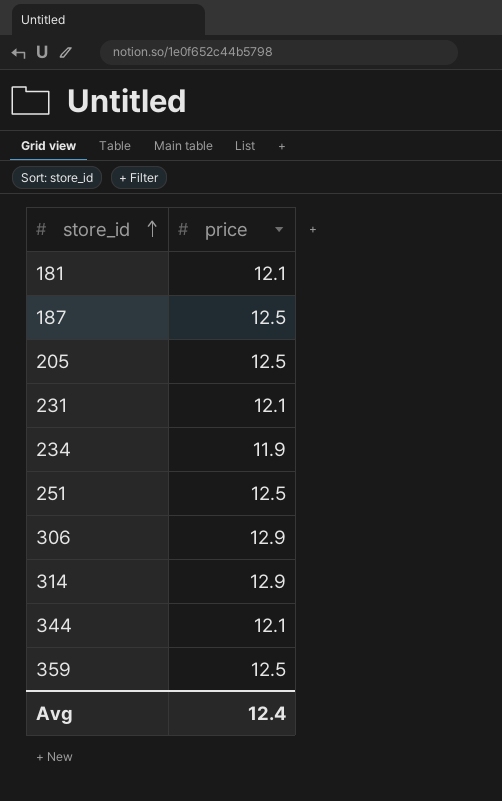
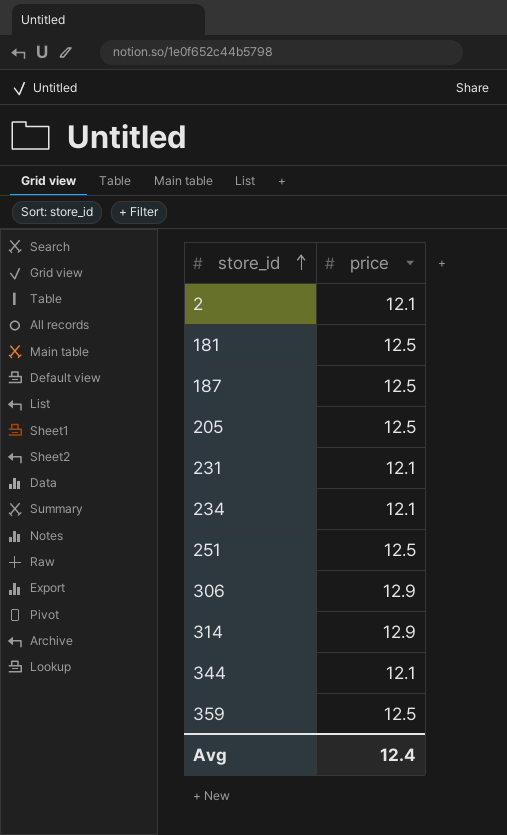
row 2: none -> 12.1
181 | price: 12.1 -> 12.5
234 | price: 11.9 -> 12.1

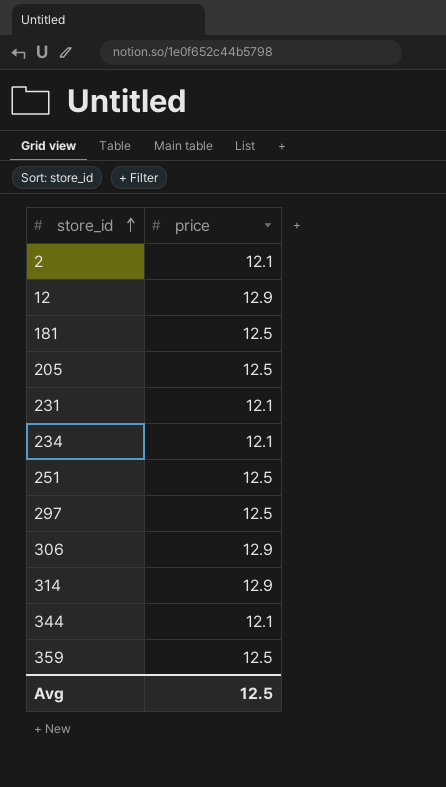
row 187: 12.5 -> none
row 12: none -> 12.9
row 297: none -> 12.5
Avg | price: 12.4 -> 12.5

